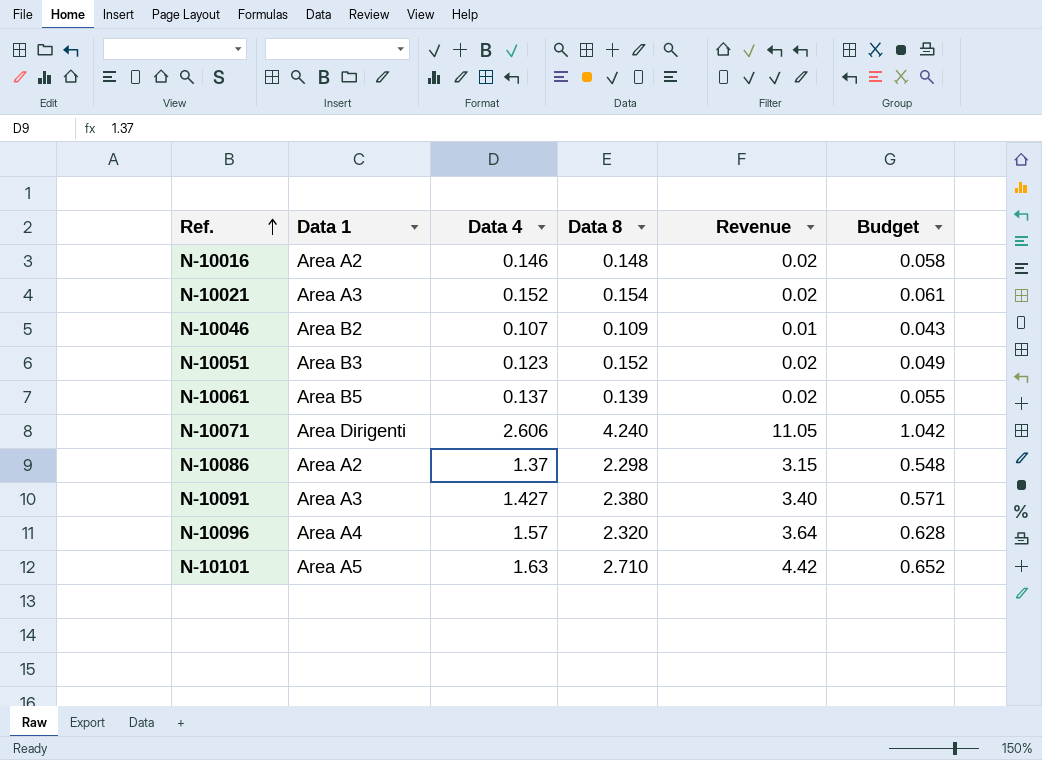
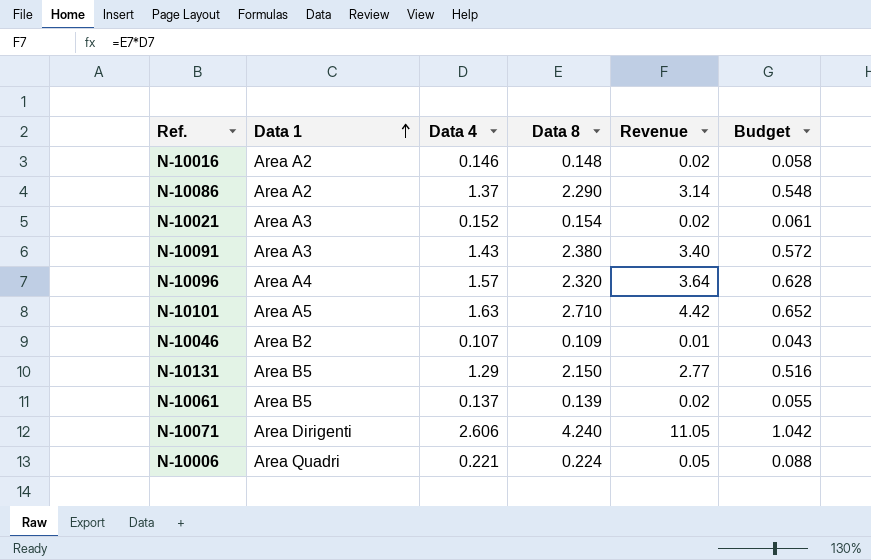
row order: Ref. ascending -> Data 1 ascending
row N-10051: Area B3 | 0.123 | 0.152 | 0.02 | 0.049 -> none
N-10086 | Data 8: 2.298 -> 2.290
N-10086 | Revenue: 3.15 -> 3.14
N-10091 | Data 4: 1.427 -> 1.43
N-10091 | Budget: 0.571 -> 0.572
row N-10131: none -> Area B5 | 1.29 | 2.150 | 2.77 | 0.516
row N-10006: none -> Area Quadri | 0.221 | 0.224 | 0.05 | 0.088

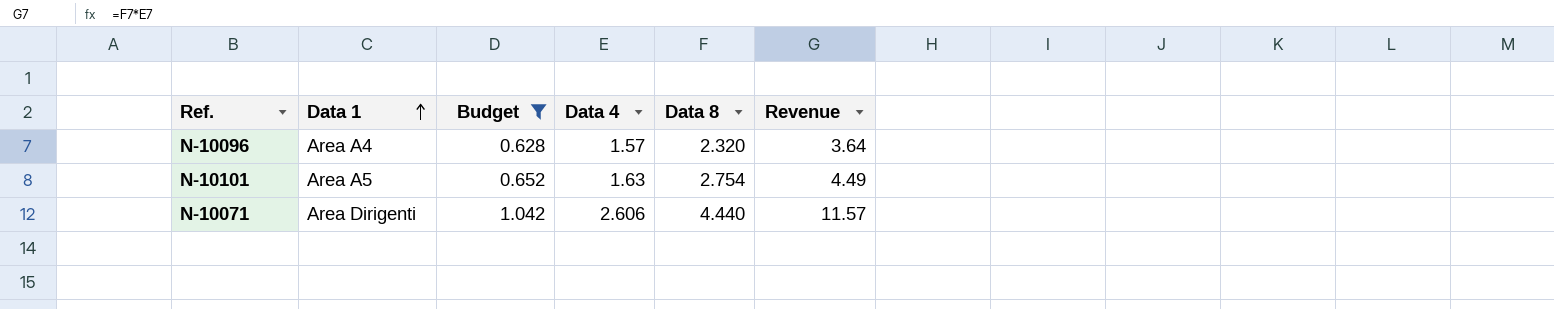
filter: none -> Budget >= 0.628
column Budget | position: 6 -> 3
N-10101 | Data 8: 2.710 -> 2.754
N-10101 | Revenue: 4.42 -> 4.49
N-10071 | Data 8: 4.240 -> 4.440
N-10071 | Revenue: 11.05 -> 11.57

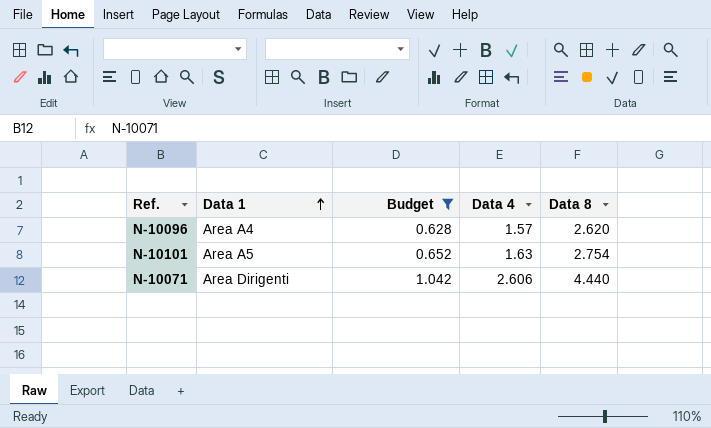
column Revenue | formula: [Data 4] * [Data 8] -> none
N-10096 | Data 8: 2.320 -> 2.620

